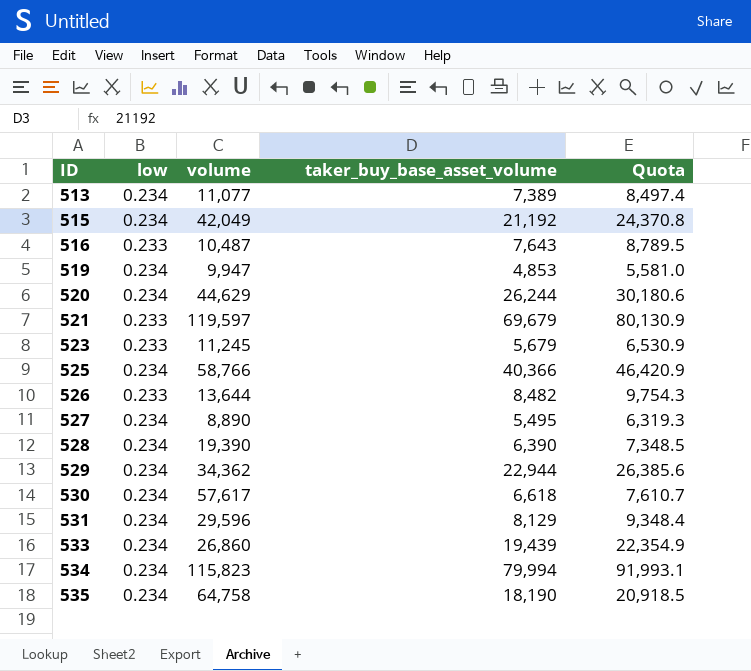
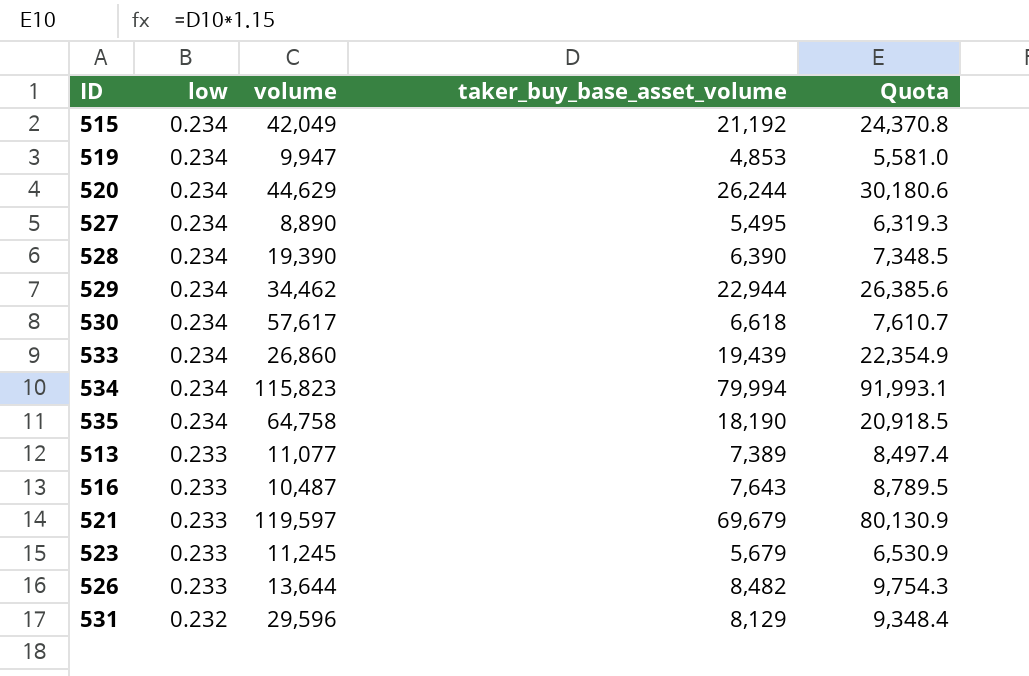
row order: ID ascending -> low descending
row 525: 0.234 | 58,766 | 40,366 | 46,420.9 -> none
529 | volume: 34,362 -> 34,462
513 | low: 0.234 -> 0.233
531 | low: 0.234 -> 0.232

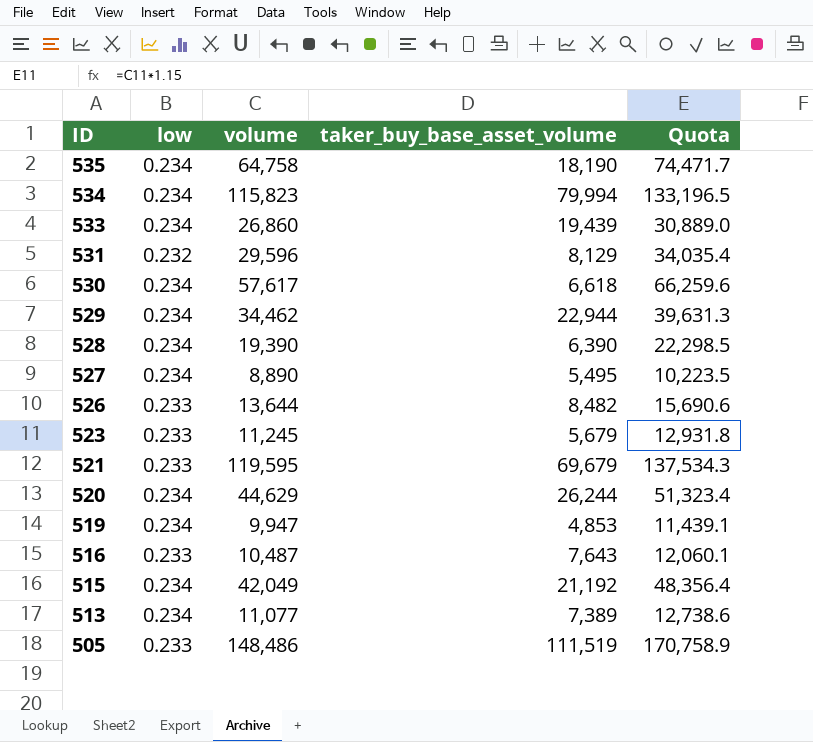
row order: low descending -> ID descending
column Quota | formula: [taker_buy_base_asset_volume] * 1.15 -> [volume] * 1.15
521 | volume: 119,597 -> 119,595
513 | low: 0.233 -> 0.234
row 505: none -> 0.233 | 148,486 | 111,519 | 170,758.9

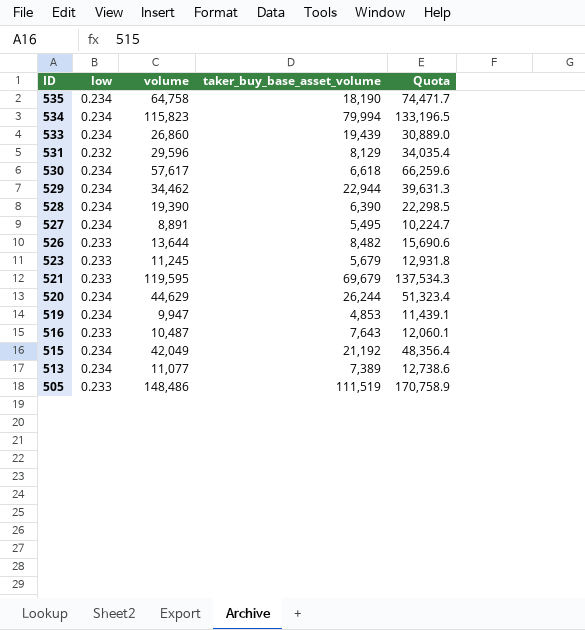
527 | volume: 8,890 -> 8,891
527 | Quota: 10,223.5 -> 10,224.7

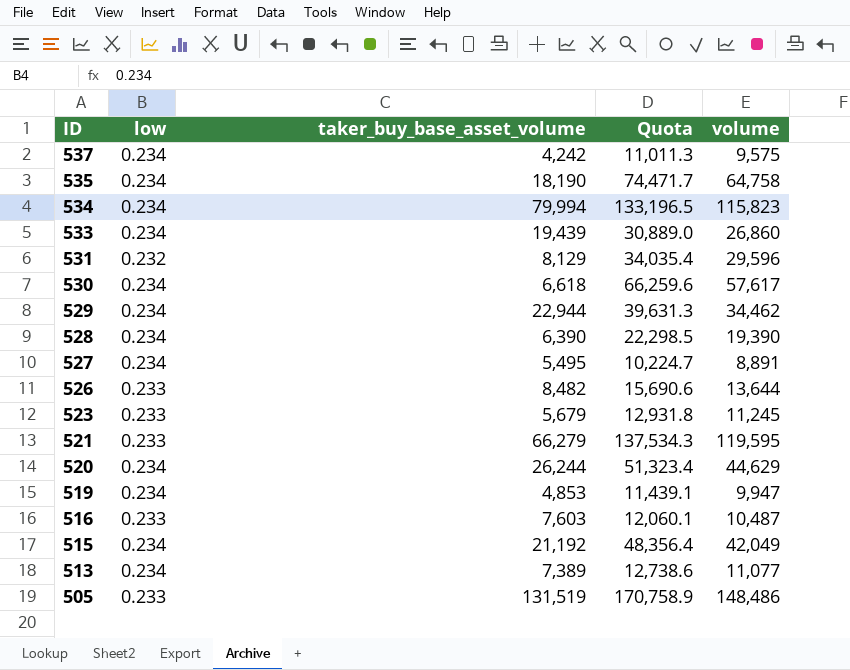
column volume | position: 3 -> 5
row 537: none -> 0.234 | 4,242 | 11,011.3 | 9,575
521 | taker_buy_base_asset_volume: 69,679 -> 66,279
516 | taker_buy_base_asset_volume: 7,643 -> 7,603
505 | taker_buy_base_asset_volume: 111,519 -> 131,519

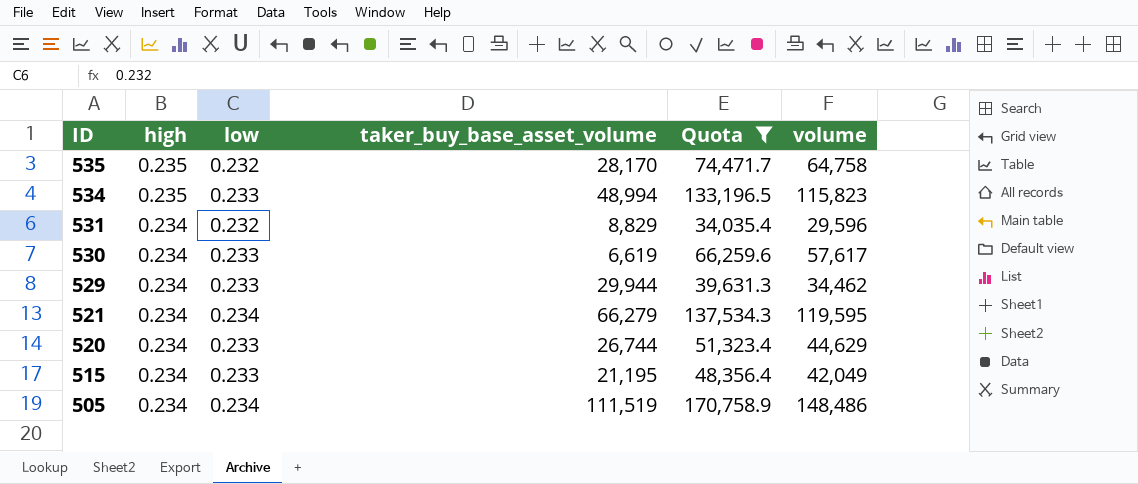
filter: none -> Quota >= 34,035.4
column high | position: none -> 2
535 | low: 0.234 -> 0.232
535 | taker_buy_base_asset_volume: 18,190 -> 28,170
534 | low: 0.234 -> 0.233
534 | taker_buy_base_asset_volume: 79,994 -> 48,994
531 | taker_buy_base_asset_volume: 8,129 -> 8,829
530 | low: 0.234 -> 0.233
530 | taker_buy_base_asset_volume: 6,618 -> 6,619
529 | low: 0.234 -> 0.233
529 | taker_buy_base_asset_volume: 22,944 -> 29,944
521 | low: 0.233 -> 0.234
520 | low: 0.234 -> 0.233
520 | taker_buy_base_asset_volume: 26,244 -> 26,744
515 | low: 0.234 -> 0.233
515 | taker_buy_base_asset_volume: 21,192 -> 21,195
505 | low: 0.233 -> 0.234
505 | taker_buy_base_asset_volume: 131,519 -> 111,519

